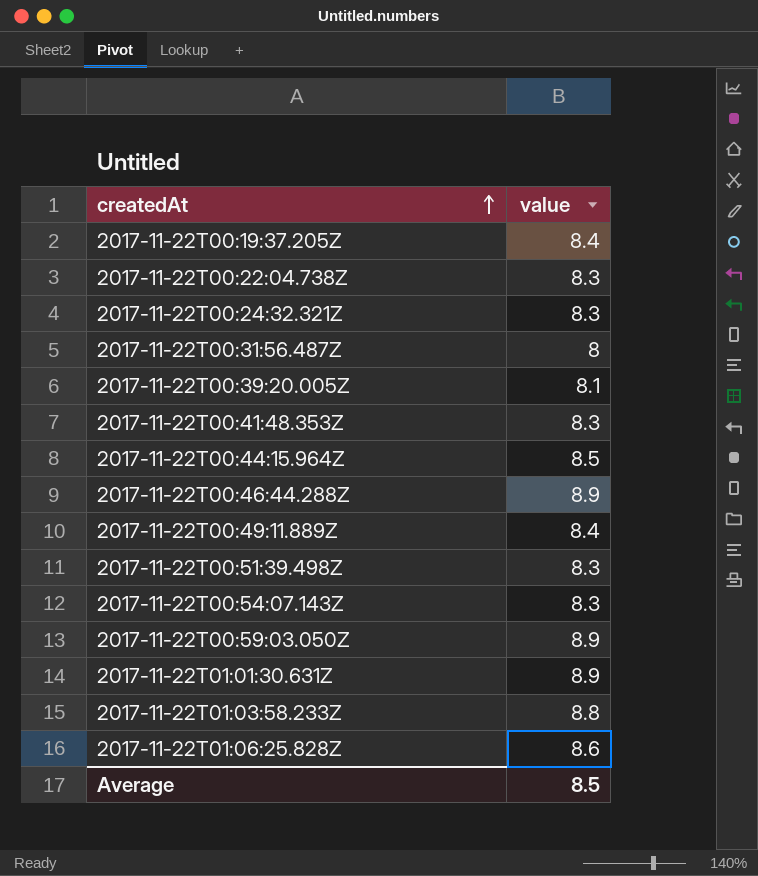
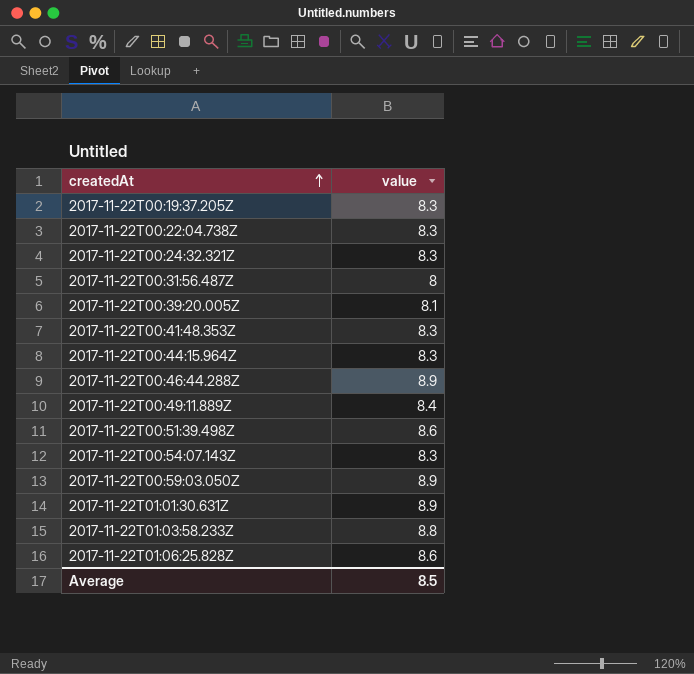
2017-11-22T00:19:37.205Z | value: 8.4 -> 8.3
2017-11-22T00:44:15.964Z | value: 8.5 -> 8.3
2017-11-22T00:51:39.498Z | value: 8.3 -> 8.6

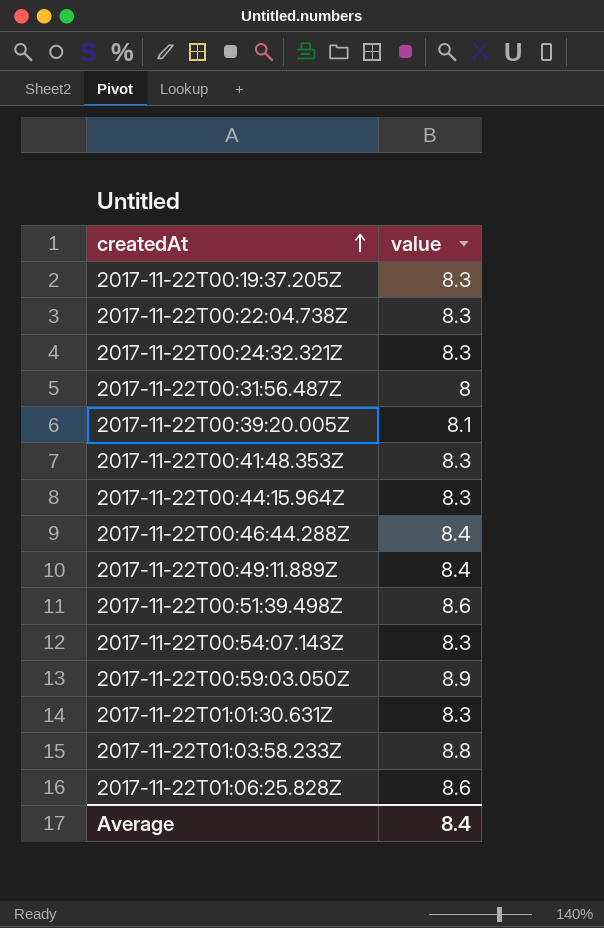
2017-11-22T00:46:44.288Z | value: 8.9 -> 8.4
2017-11-22T01:01:30.631Z | value: 8.9 -> 8.3
Average | value: 8.5 -> 8.4

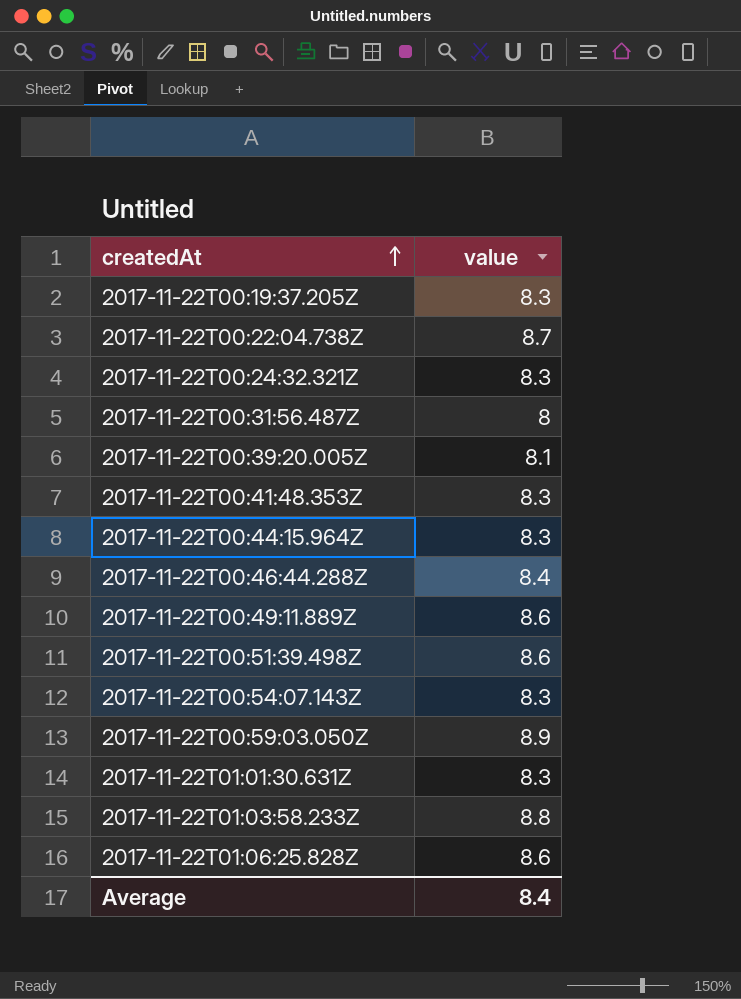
2017-11-22T00:22:04.738Z | value: 8.3 -> 8.7
2017-11-22T00:49:11.889Z | value: 8.4 -> 8.6

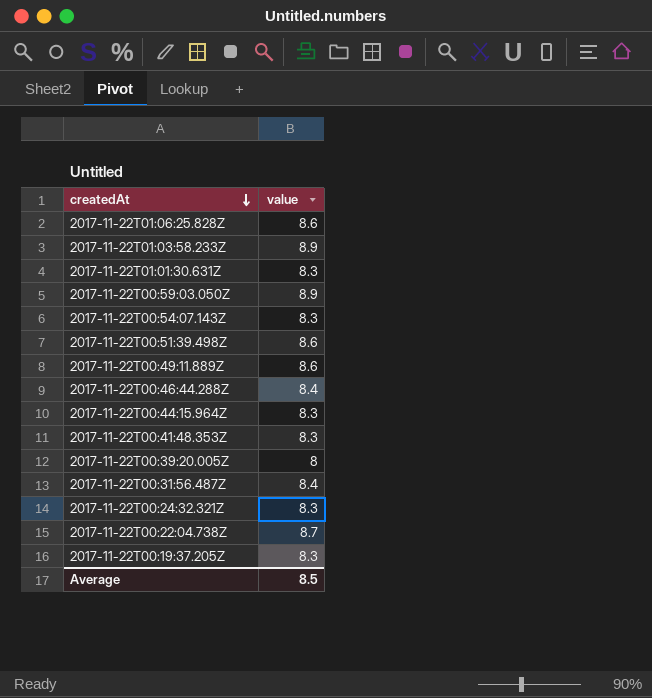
row order: createdAt ascending -> createdAt descending
2017-11-22T01:03:58.233Z | value: 8.8 -> 8.9
2017-11-22T00:39:20.005Z | value: 8.1 -> 8
2017-11-22T00:31:56.487Z | value: 8 -> 8.4
Average | value: 8.4 -> 8.5

